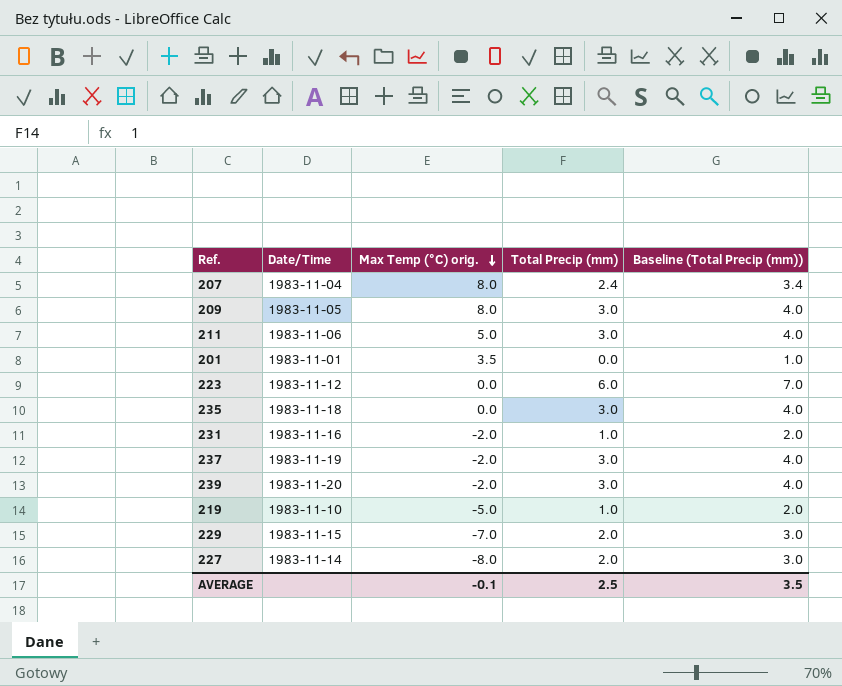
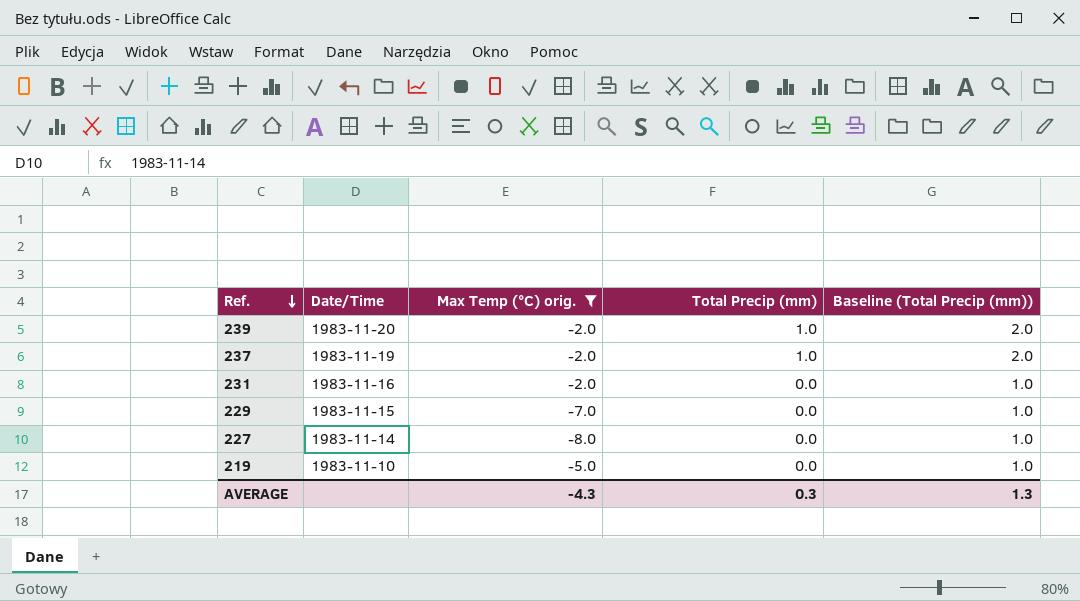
filter: none -> Max Temp (°C) orig. <= -2.0
row order: Max Temp (°C) orig. descending -> Ref. descending
239 | Total Precip (mm): 3.0 -> 1.0
239 | Baseline (Total Precip (mm)): 4.0 -> 2.0
237 | Total Precip (mm): 3.0 -> 1.0
237 | Baseline (Total Precip (mm)): 4.0 -> 2.0
231 | Total Precip (mm): 1.0 -> 0.0
231 | Baseline (Total Precip (mm)): 2.0 -> 1.0
229 | Total Precip (mm): 2.0 -> 0.0
229 | Baseline (Total Precip (mm)): 3.0 -> 1.0
227 | Total Precip (mm): 2.0 -> 0.0
227 | Baseline (Total Precip (mm)): 3.0 -> 1.0
219 | Total Precip (mm): 1.0 -> 0.0
219 | Baseline (Total Precip (mm)): 2.0 -> 1.0
AVERAGE | Max Temp (°C) orig.: -0.1 -> -4.3
AVERAGE | Total Precip (mm): 2.5 -> 0.3
AVERAGE | Baseline (Total Precip (mm)): 3.5 -> 1.3

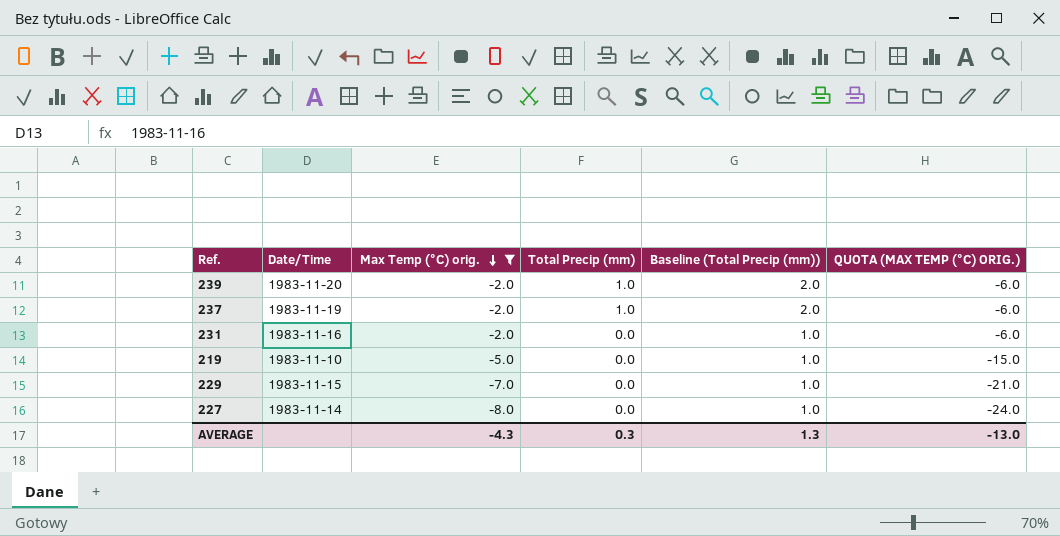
row order: Ref. descending -> Max Temp (°C) orig. descending
column QUOTA (MAX TEMP (°C) ORIG.) | formula: none -> [Max Temp (°C) orig.] * 3

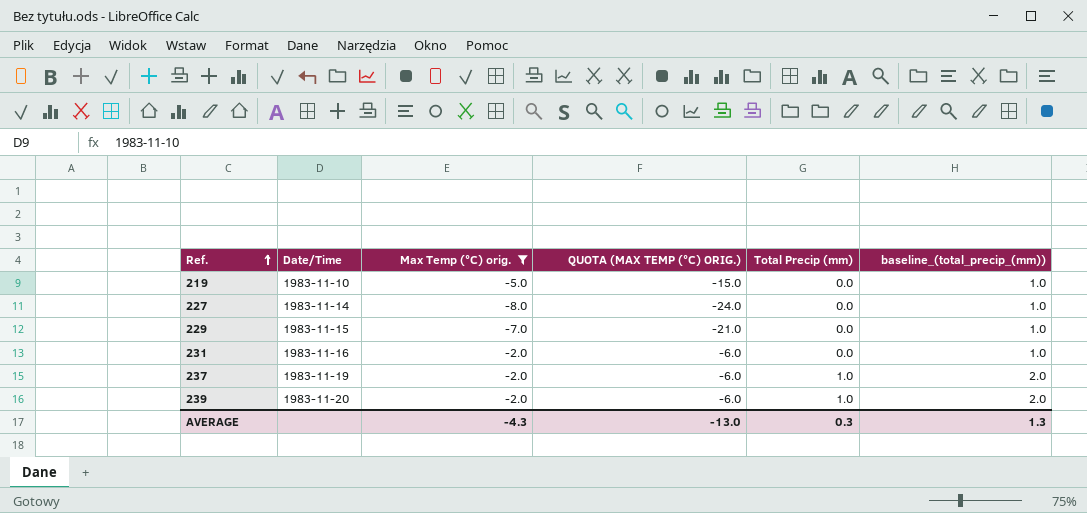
row order: Max Temp (°C) orig. descending -> Ref. ascending
column QUOTA (MAX TEMP (°C) ORIG.) | position: 6 -> 4
column name: Baseline (Total Precip (mm)) -> baseline_(total_precip_(mm))

